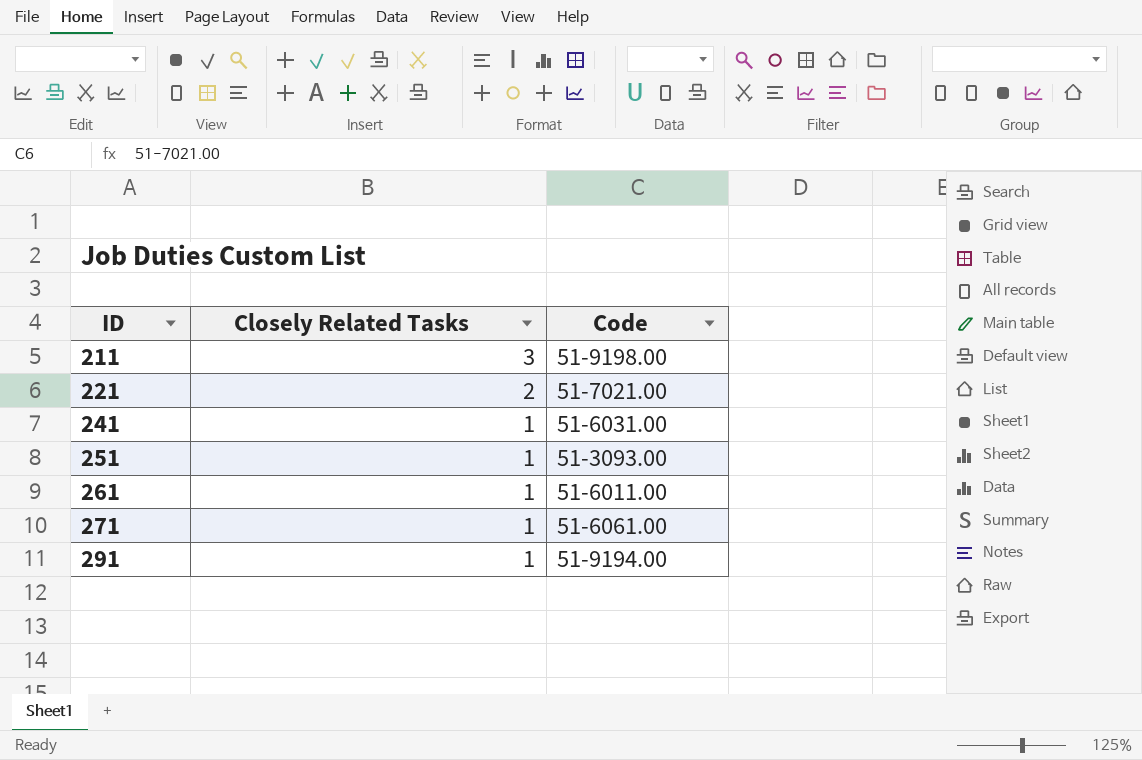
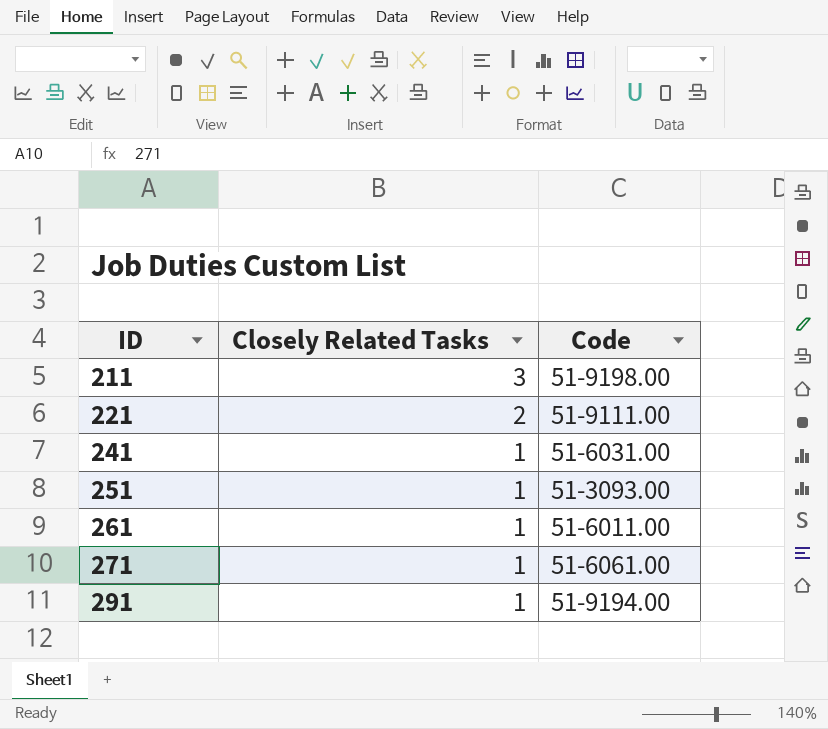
221 | Code: 51-7021.00 -> 51-9111.00

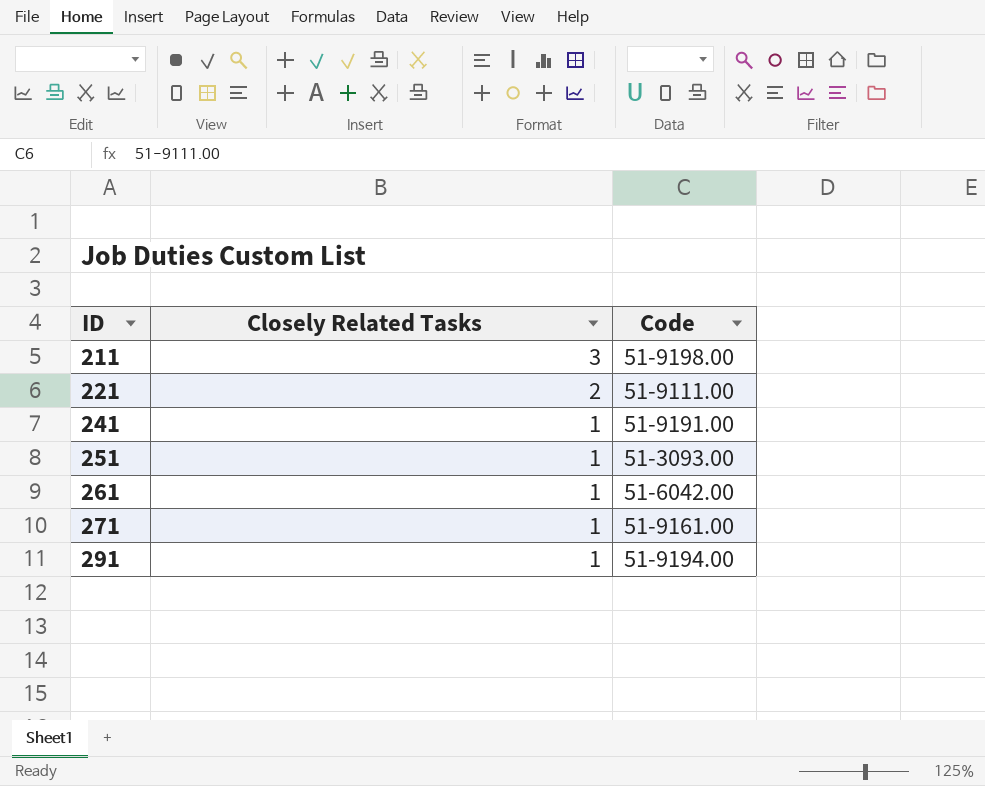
241 | Code: 51-6031.00 -> 51-9191.00
261 | Code: 51-6011.00 -> 51-6042.00
271 | Code: 51-6061.00 -> 51-9161.00

